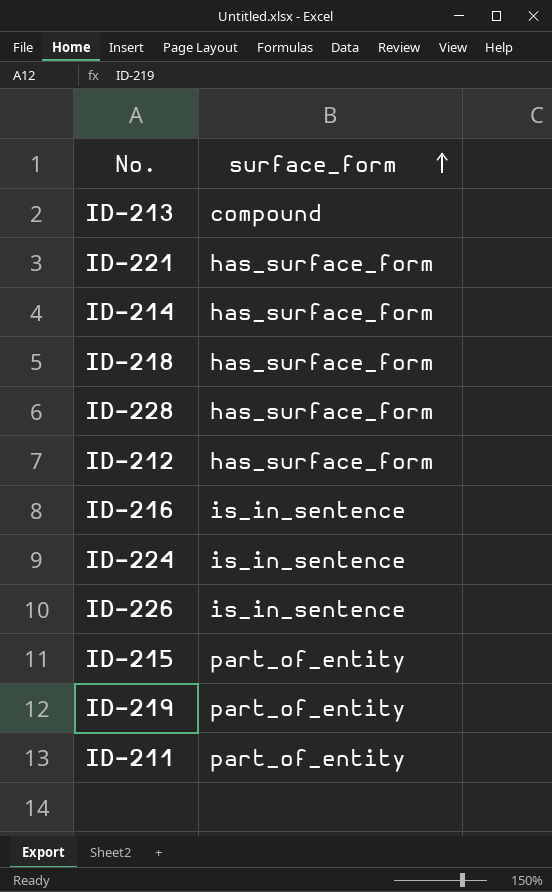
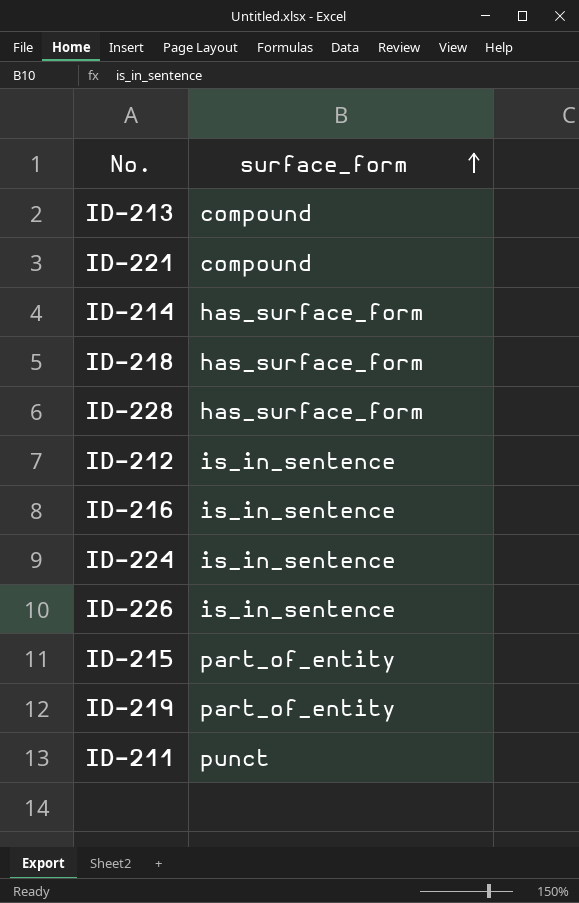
ID-221 | surface_form: has_surface_form -> compound
ID-212 | surface_form: has_surface_form -> is_in_sentence
ID-211 | surface_form: part_of_entity -> punct

